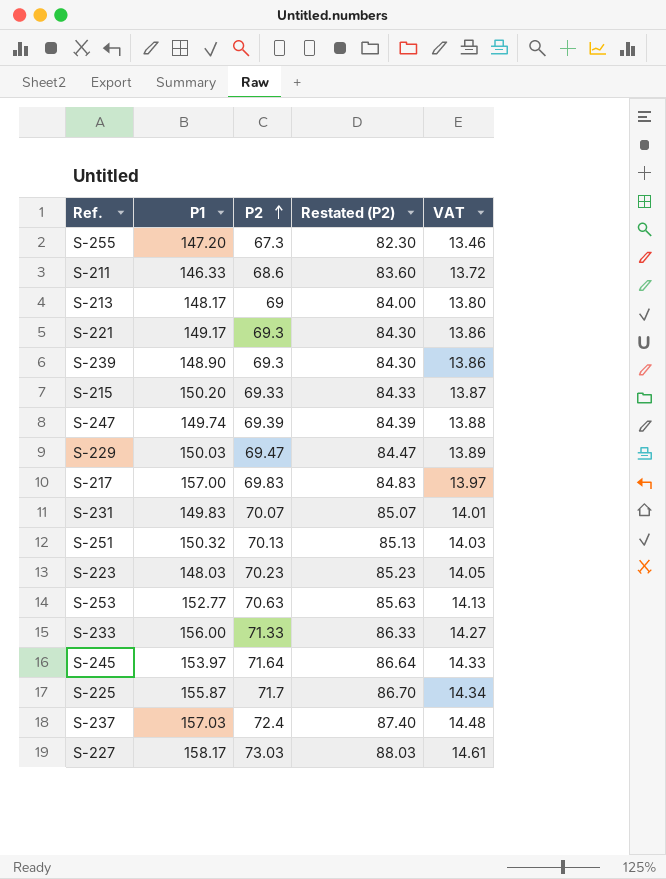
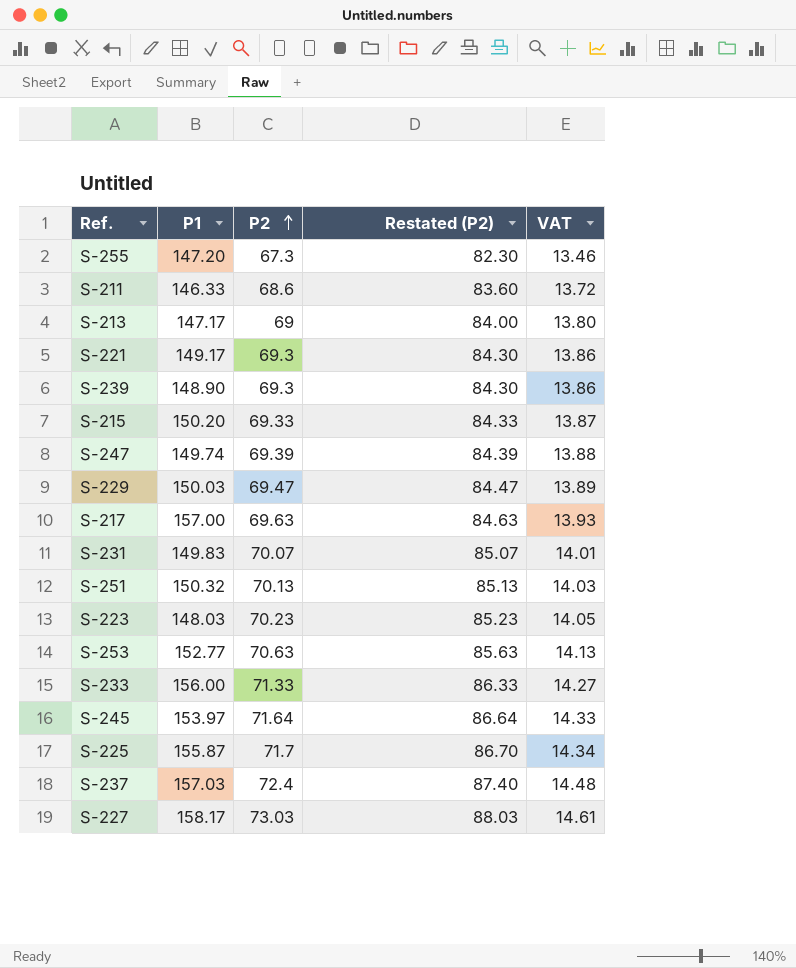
S-213 | P1: 148.17 -> 147.17
S-217 | P2: 69.83 -> 69.63
S-217 | Restated (P2): 84.83 -> 84.63
S-217 | VAT: 13.97 -> 13.93

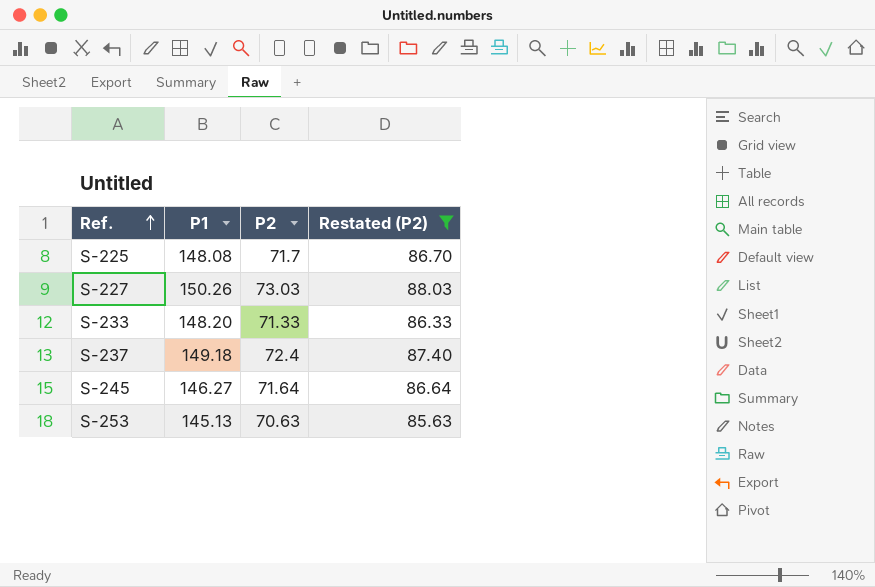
filter: none -> Restated (P2) >= 85.63
row order: P2 ascending -> Ref. ascending
column VAT | formula: [P2] * 0.2 -> none
S-225 | P1: 155.87 -> 148.08
S-227 | P1: 158.17 -> 150.26
S-233 | P1: 156.00 -> 148.20
S-237 | P1: 157.03 -> 149.18
S-245 | P1: 153.97 -> 146.27
S-253 | P1: 152.77 -> 145.13

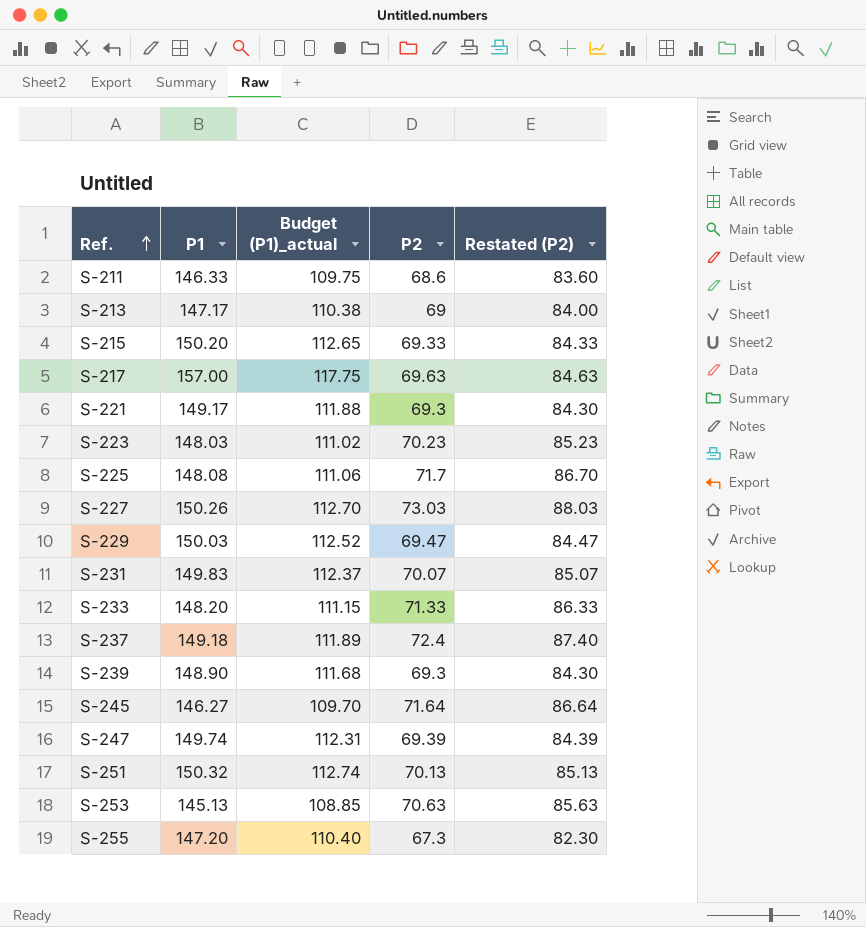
filter: Restated (P2) >= 85.63 -> none
column Budget (P1)_actual | formula: none -> [P1] * 0.75

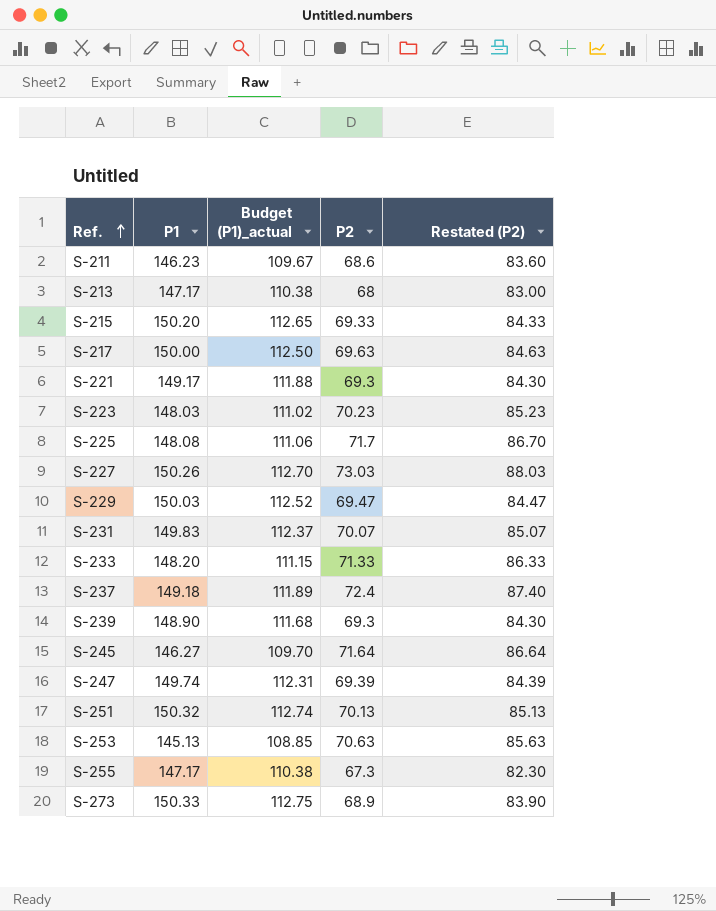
S-211 | P1: 146.33 -> 146.23
S-211 | Budget (P1)_actual: 109.75 -> 109.67
S-213 | P2: 69 -> 68
S-213 | Restated (P2): 84.00 -> 83.00
S-217 | P1: 157.00 -> 150.00
S-217 | Budget (P1)_actual: 117.75 -> 112.50
S-255 | P1: 147.20 -> 147.17
S-255 | Budget (P1)_actual: 110.40 -> 110.38
row S-273: none -> 150.33 | 112.75 | 68.9 | 83.90

